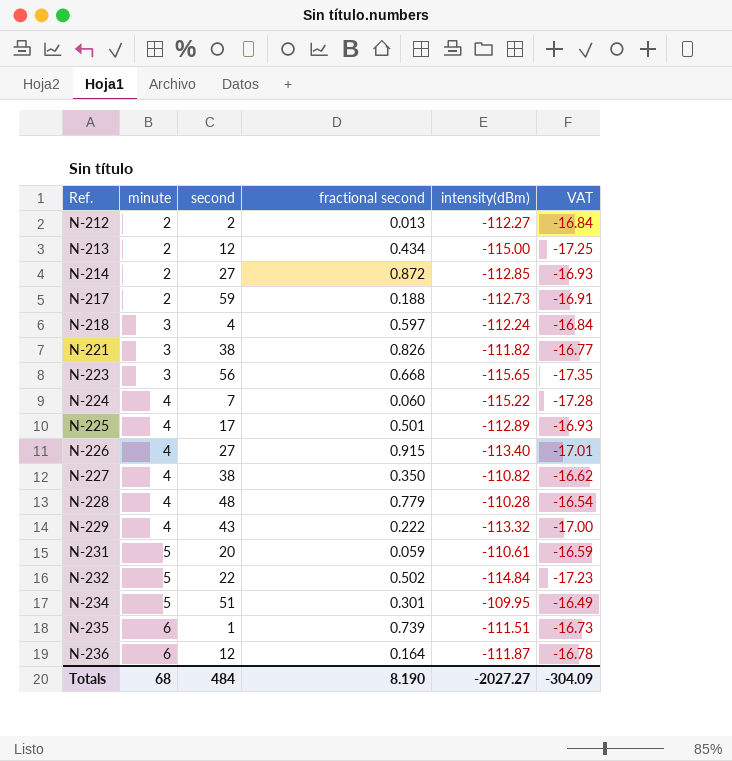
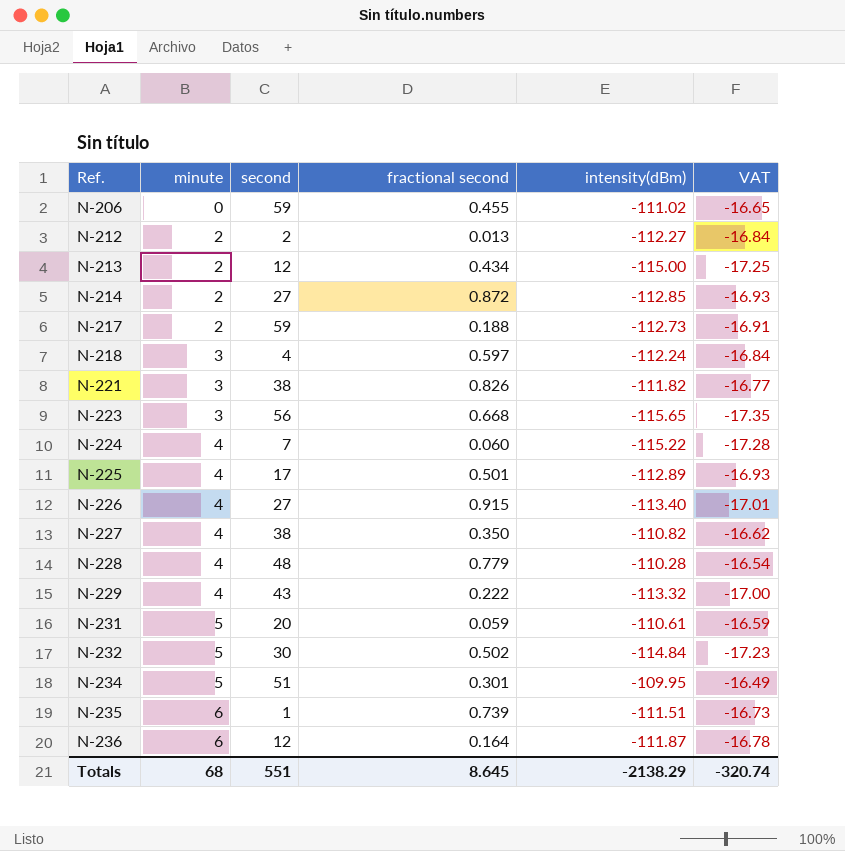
row N-206: none -> 0 | 59 | 0.455 | -111.02 | -16.65
N-232 | second: 22 -> 30
Totals | second: 484 -> 551
Totals | fractional second: 8.190 -> 8.645
Totals | intensity(dBm): -2027.27 -> -2138.29
Totals | VAT: -304.09 -> -320.74

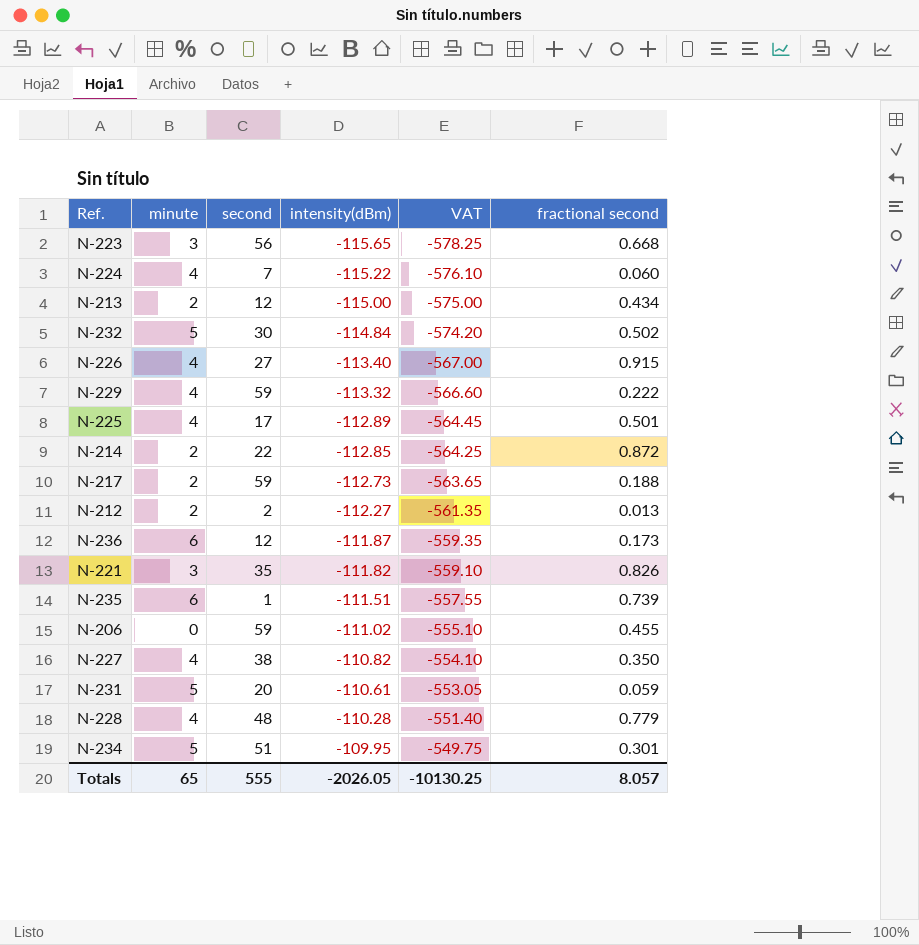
row order: Ref. ascending -> intensity(dBm) ascending
column VAT | formula: [intensity(dBm)] * 0.15 -> [intensity(dBm)] * 5
column fractional second | position: 4 -> 6
row N-218: 3 | 4 | 0.597 | -112.24 | -16.84 -> none
N-229 | second: 43 -> 59
N-214 | second: 27 -> 22
N-236 | fractional second: 0.164 -> 0.173
N-221 | second: 38 -> 35
Totals | minute: 68 -> 65
Totals | second: 551 -> 555
Totals | intensity(dBm): -2138.29 -> -2026.05
Totals | VAT: -320.74 -> -10130.25
Totals | fractional second: 8.645 -> 8.057

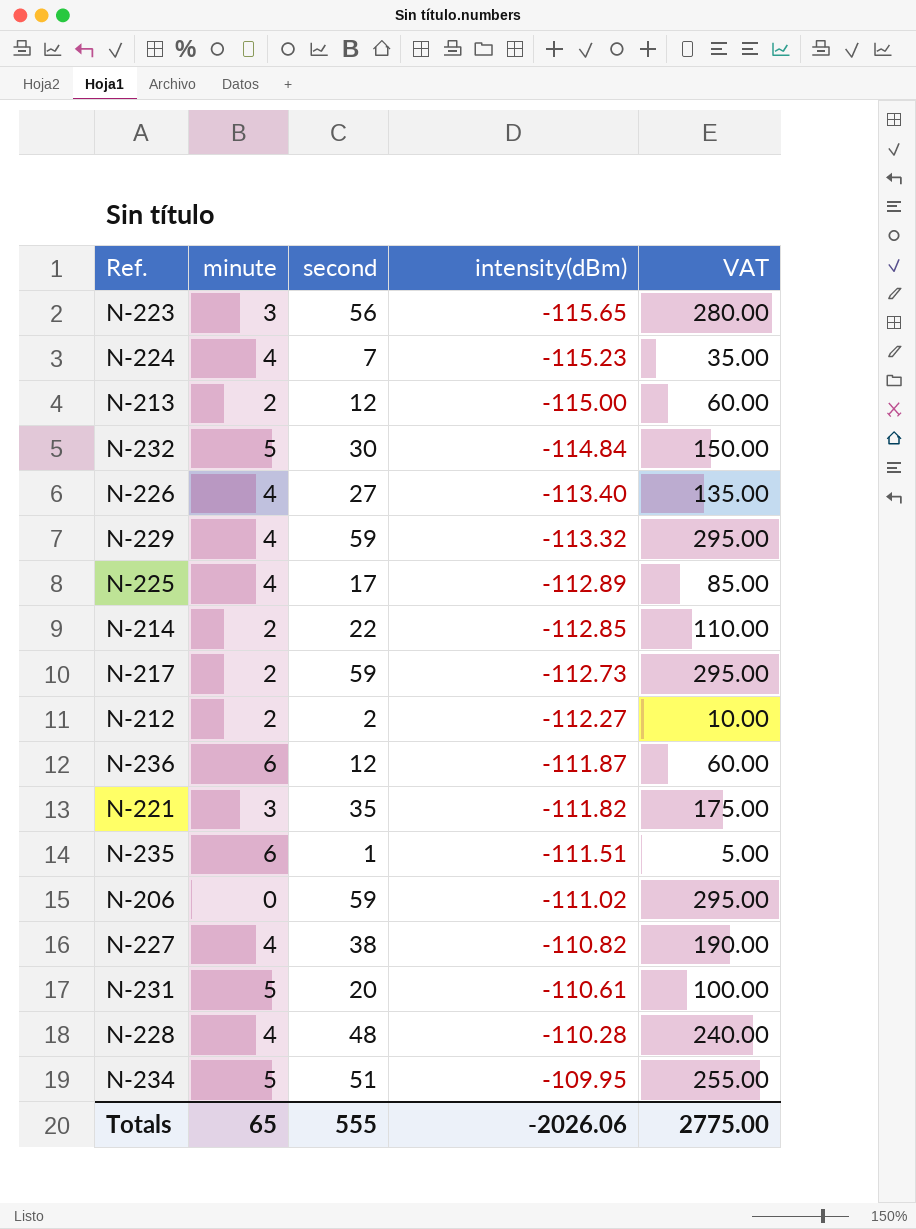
column fractional second | position: 6 -> none
column VAT | formula: [intensity(dBm)] * 5 -> [second] * 5
N-224 | intensity(dBm): -115.22 -> -115.23
Totals | intensity(dBm): -2026.05 -> -2026.06
Totals | VAT: -10130.25 -> 2775.00

